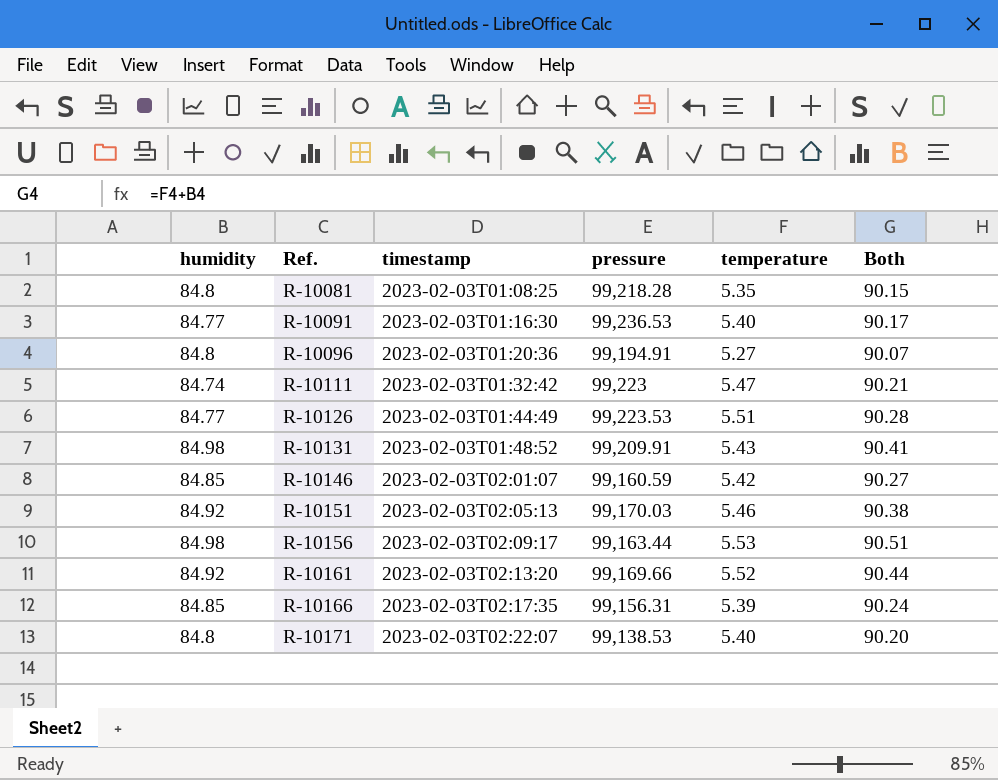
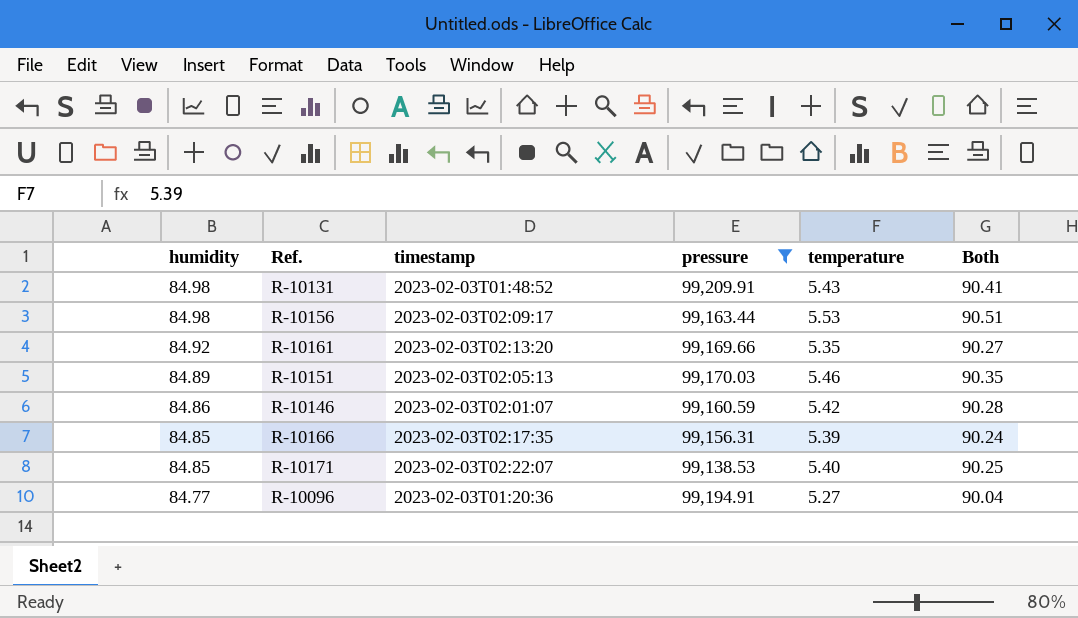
filter: none -> pressure <= 99,209.91
row order: Ref. ascending -> humidity descending
R-10161 | temperature: 5.52 -> 5.35
R-10161 | Both: 90.44 -> 90.27
R-10151 | humidity: 84.92 -> 84.89
R-10151 | Both: 90.38 -> 90.35
R-10146 | humidity: 84.85 -> 84.86
R-10146 | Both: 90.27 -> 90.28
R-10171 | humidity: 84.8 -> 84.85
R-10171 | Both: 90.20 -> 90.25
R-10096 | humidity: 84.8 -> 84.77
R-10096 | Both: 90.07 -> 90.04

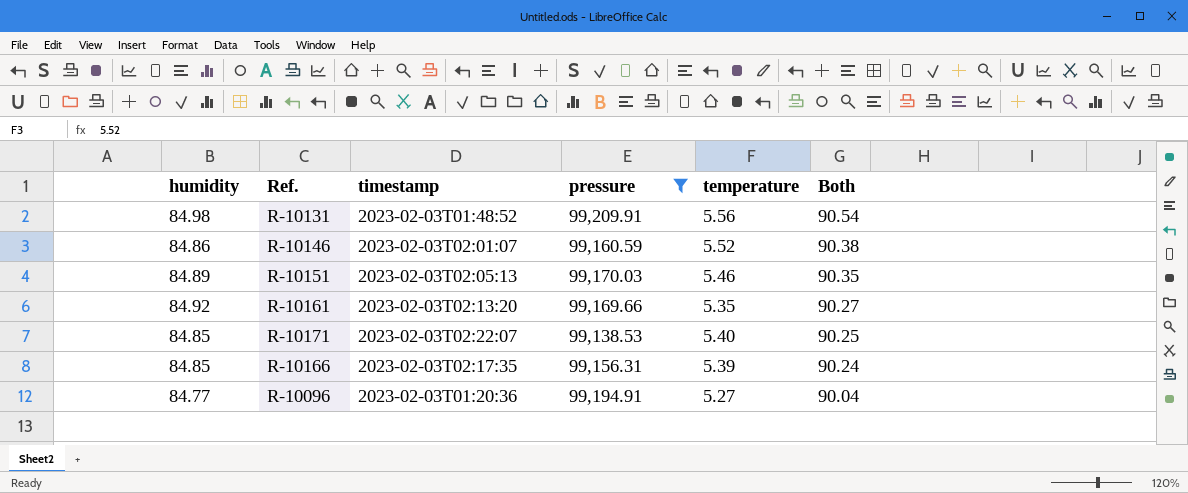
row order: humidity descending -> Both descending
row R-10156: 84.98 | 2023-02-03T02:09:17 | 99,163.44 | 5.53 | 90.51 -> none
R-10131 | temperature: 5.43 -> 5.56
R-10131 | Both: 90.41 -> 90.54
R-10146 | temperature: 5.42 -> 5.52
R-10146 | Both: 90.28 -> 90.38

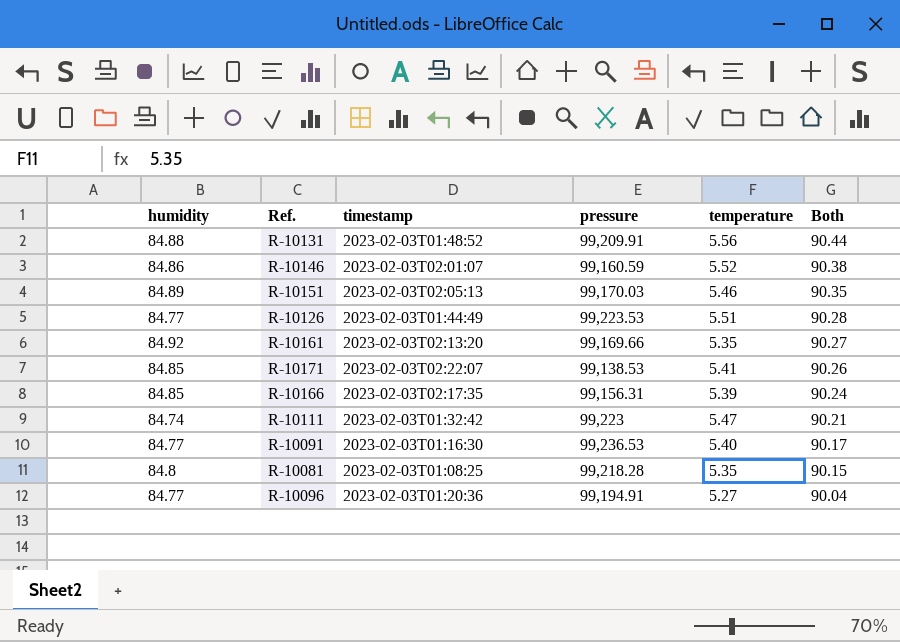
filter: pressure <= 99,209.91 -> none
R-10131 | humidity: 84.98 -> 84.88
R-10131 | Both: 90.54 -> 90.44
R-10171 | temperature: 5.40 -> 5.41
R-10171 | Both: 90.25 -> 90.26

